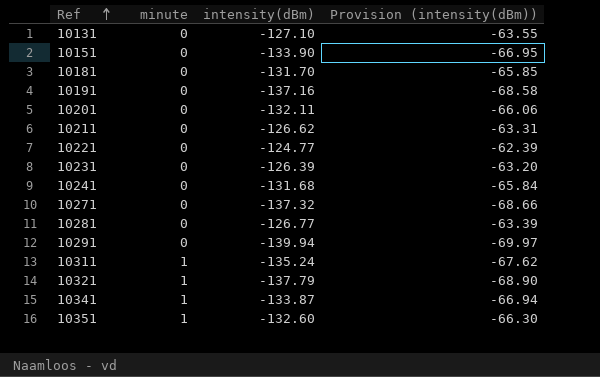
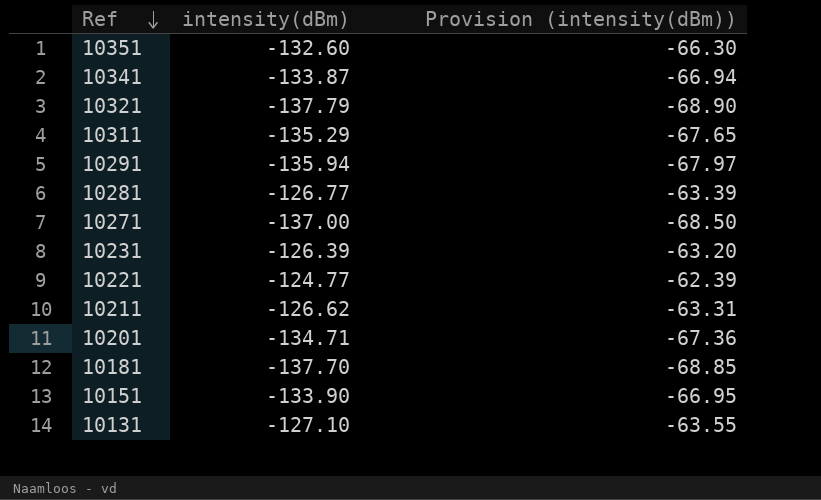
row order: Ref ascending -> Ref descending
column minute | position: 2 -> none
row 10191: 0 | -137.16 | -68.58 -> none
row 10241: 0 | -131.68 | -65.84 -> none
10311 | intensity(dBm): -135.24 -> -135.29
10311 | Provision (intensity(dBm)): -67.62 -> -67.65
10291 | intensity(dBm): -139.94 -> -135.94
10291 | Provision (intensity(dBm)): -69.97 -> -67.97
10271 | intensity(dBm): -137.32 -> -137.00
10271 | Provision (intensity(dBm)): -68.66 -> -68.50
10201 | intensity(dBm): -132.11 -> -134.71
10201 | Provision (intensity(dBm)): -66.06 -> -67.36
10181 | intensity(dBm): -131.70 -> -137.70
10181 | Provision (intensity(dBm)): -65.85 -> -68.85

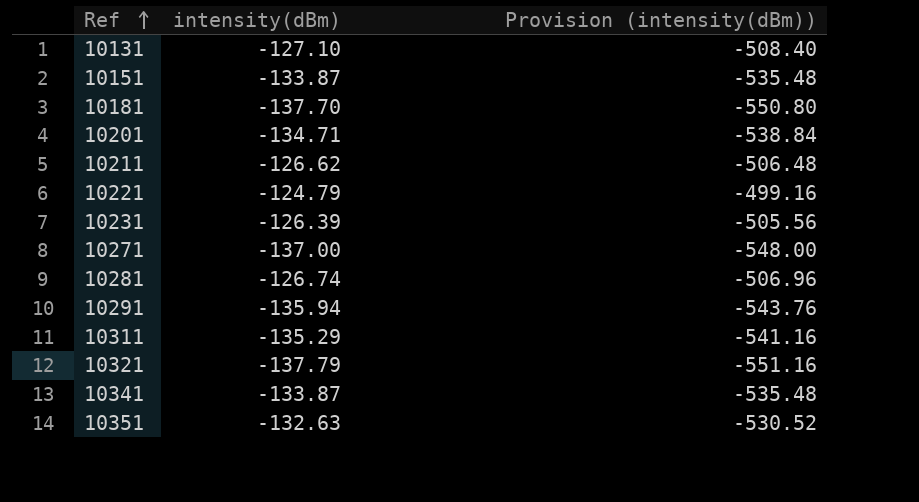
row order: Ref descending -> Ref ascending
column Provision (intensity(dBm)) | formula: [intensity(dBm)] * 0.5 -> [intensity(dBm)] * 4
10151 | intensity(dBm): -133.90 -> -133.87
10221 | intensity(dBm): -124.77 -> -124.79
10281 | intensity(dBm): -126.77 -> -126.74
10351 | intensity(dBm): -132.60 -> -132.63

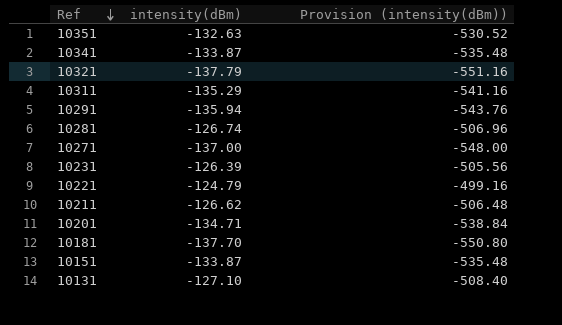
row order: Ref ascending -> Ref descending

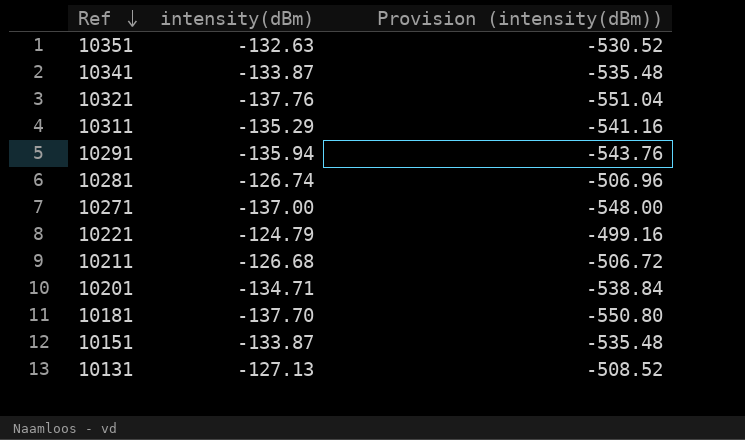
row 10231: -126.39 | -505.56 -> none
10321 | intensity(dBm): -137.79 -> -137.76
10321 | Provision (intensity(dBm)): -551.16 -> -551.04
10211 | intensity(dBm): -126.62 -> -126.68
10211 | Provision (intensity(dBm)): -506.48 -> -506.72
10131 | intensity(dBm): -127.10 -> -127.13
10131 | Provision (intensity(dBm)): -508.40 -> -508.52

